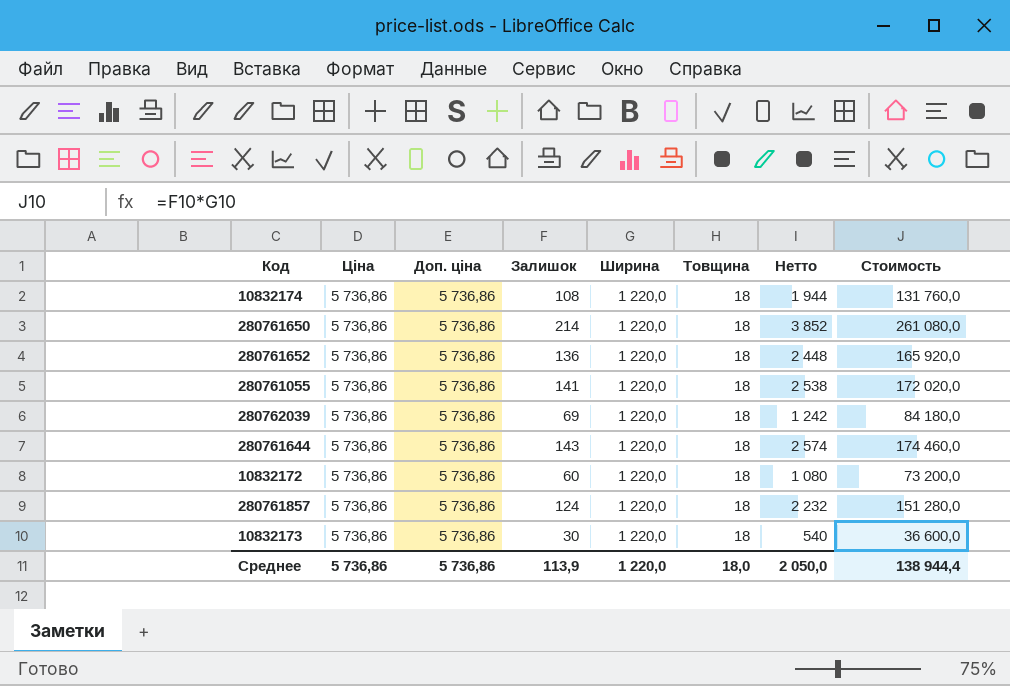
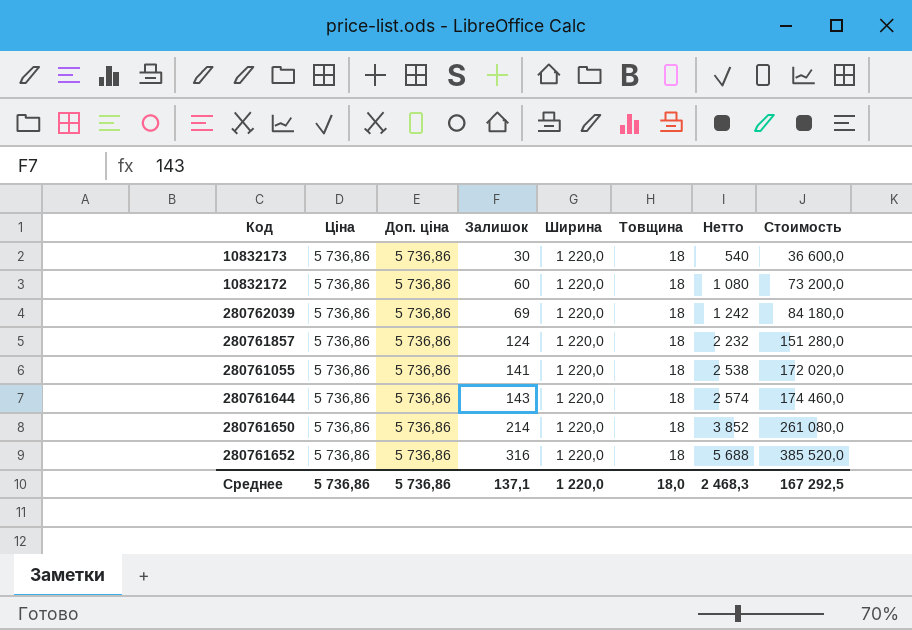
row order: none -> Залишок ascending
row 10832174: 5 736,86 | 5 736,86 | 108 | 1 220,0 | 18 | 1 944 | 131 760,0 -> none
280761652 | Залишок: 136 -> 316
280761652 | Нетто: 2 448 -> 5 688
280761652 | Стоимость: 165 920,0 -> 385 520,0
Среднее | Залишок: 113,9 -> 137,1
Среднее | Нетто: 2 050,0 -> 2 468,3
Среднее | Стоимость: 138 944,4 -> 167 292,5

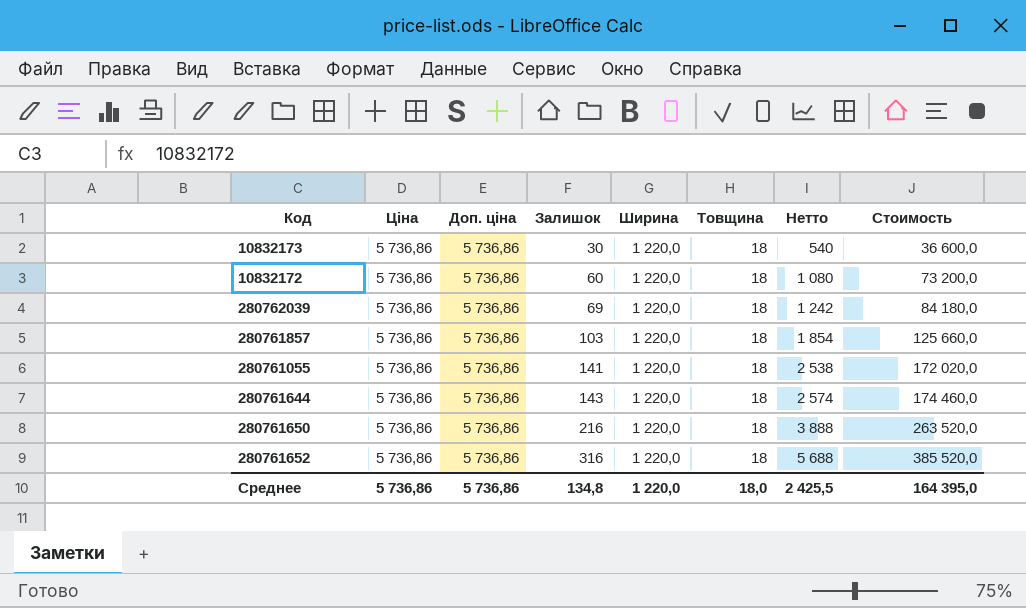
280761857 | Залишок: 124 -> 103
280761857 | Нетто: 2 232 -> 1 854
280761857 | Стоимость: 151 280,0 -> 125 660,0
280761650 | Залишок: 214 -> 216
280761650 | Нетто: 3 852 -> 3 888
280761650 | Стоимость: 261 080,0 -> 263 520,0
Среднее | Залишок: 137,1 -> 134,8
Среднее | Нетто: 2 468,3 -> 2 425,5
Среднее | Стоимость: 167 292,5 -> 164 395,0

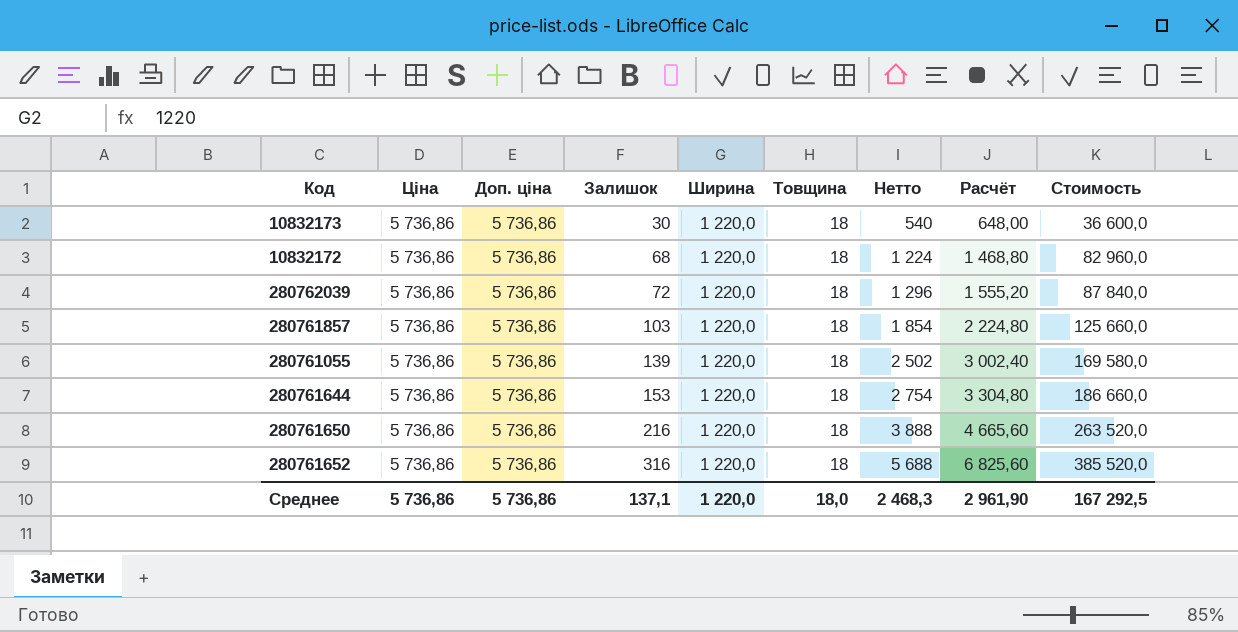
column Расчёт | formula: none -> [Нетто] * 1,2
10832172 | Залишок: 60 -> 68
10832172 | Нетто: 1 080 -> 1 224
10832172 | Стоимость: 73 200,0 -> 82 960,0
280762039 | Залишок: 69 -> 72
280762039 | Нетто: 1 242 -> 1 296
280762039 | Стоимость: 84 180,0 -> 87 840,0
280761055 | Залишок: 141 -> 139
280761055 | Нетто: 2 538 -> 2 502
280761055 | Стоимость: 172 020,0 -> 169 580,0
280761644 | Залишок: 143 -> 153
280761644 | Нетто: 2 574 -> 2 754
280761644 | Стоимость: 174 460,0 -> 186 660,0
Среднее | Залишок: 134,8 -> 137,1
Среднее | Нетто: 2 425,5 -> 2 468,3
Среднее | Стоимость: 164 395,0 -> 167 292,5

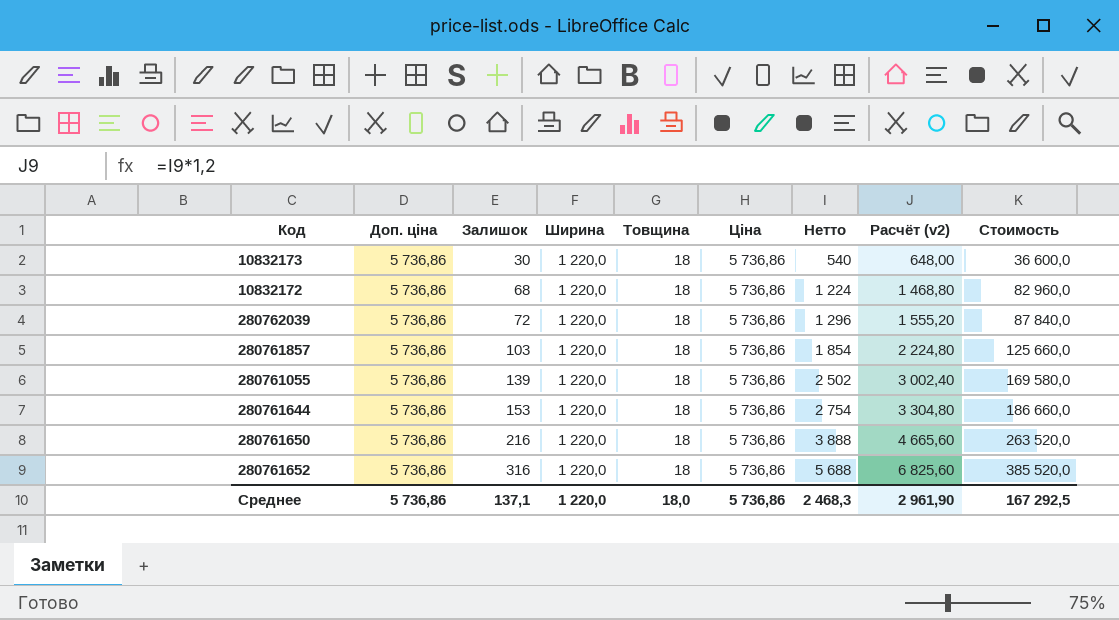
column Ціна | position: 2 -> 6
column name: Расчёт -> Расчёт (v2)

